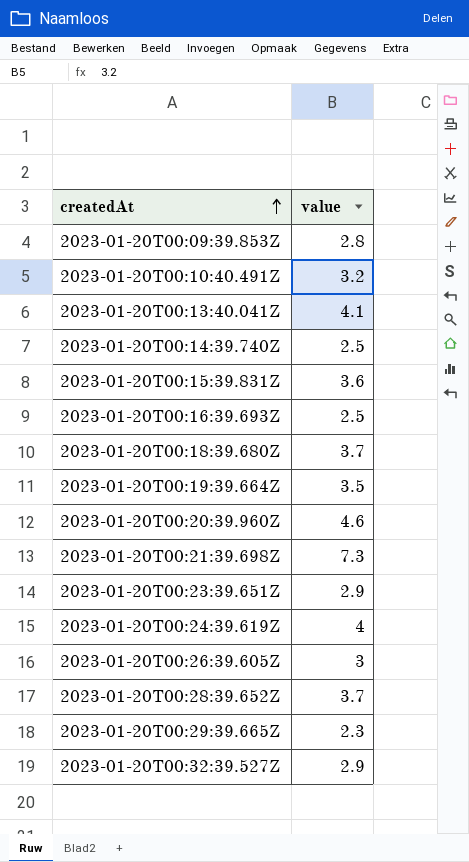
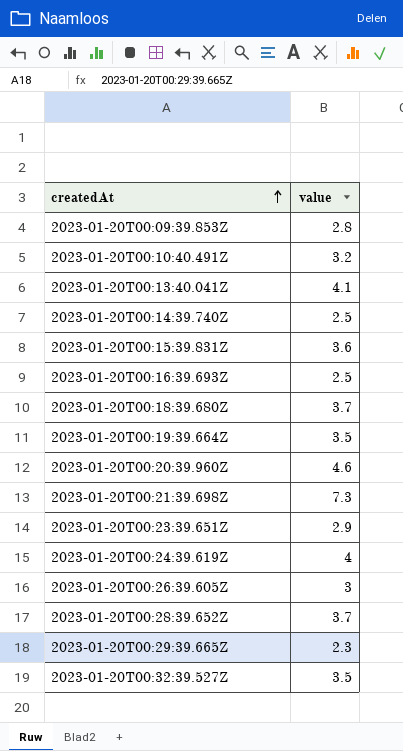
2023-01-20T00:32:39.527Z | value: 2.9 -> 3.5

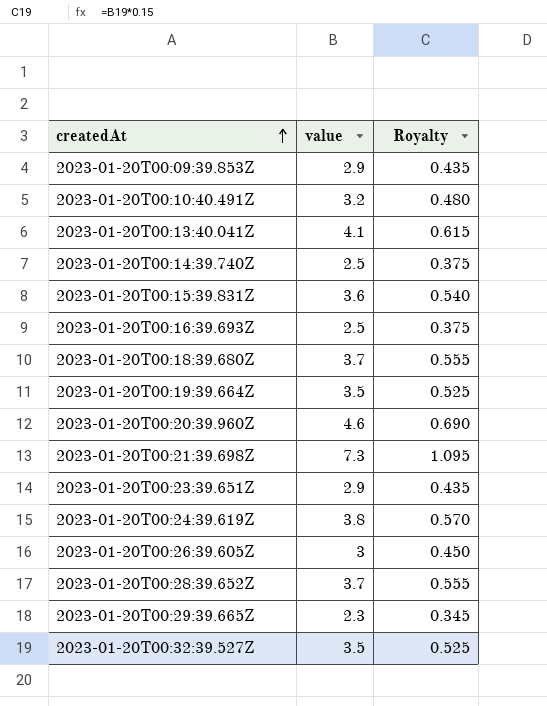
column Royalty | formula: none -> [value] * 0.15
2023-01-20T00:09:39.853Z | value: 2.8 -> 2.9
2023-01-20T00:24:39.619Z | value: 4 -> 3.8

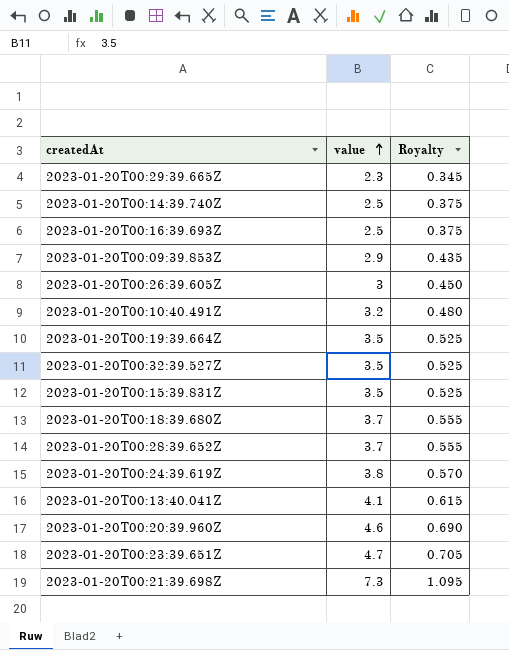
row order: createdAt ascending -> value ascending
2023-01-20T00:15:39.831Z | value: 3.6 -> 3.5
2023-01-20T00:15:39.831Z | Royalty: 0.540 -> 0.525
2023-01-20T00:23:39.651Z | value: 2.9 -> 4.7
2023-01-20T00:23:39.651Z | Royalty: 0.435 -> 0.705

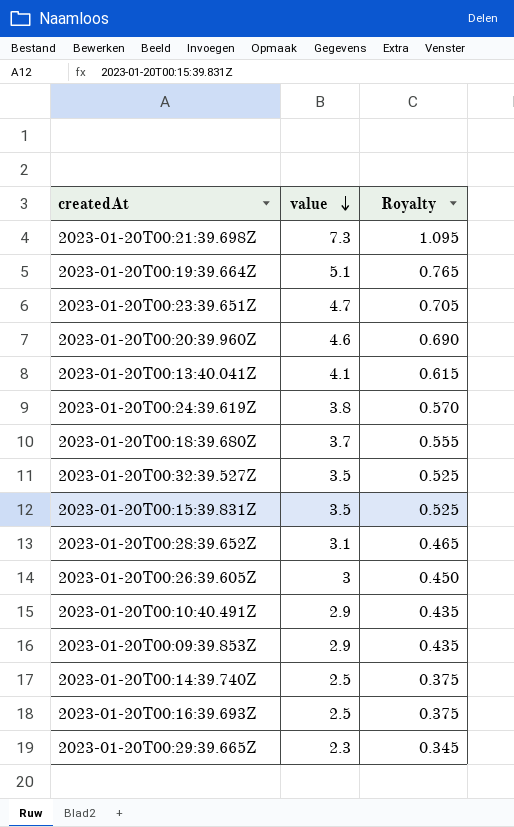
row order: value ascending -> value descending
2023-01-20T00:19:39.664Z | value: 3.5 -> 5.1
2023-01-20T00:19:39.664Z | Royalty: 0.525 -> 0.765
2023-01-20T00:28:39.652Z | value: 3.7 -> 3.1
2023-01-20T00:28:39.652Z | Royalty: 0.555 -> 0.465
2023-01-20T00:10:40.491Z | value: 3.2 -> 2.9
2023-01-20T00:10:40.491Z | Royalty: 0.480 -> 0.435

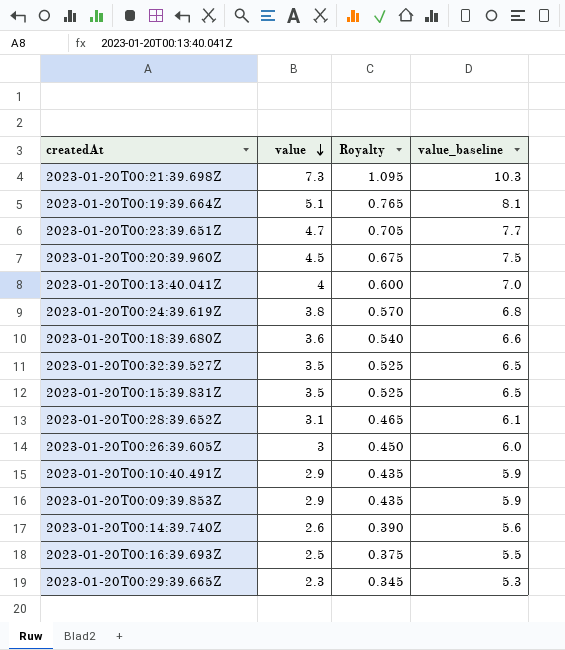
column value_baseline | formula: none -> [value] + 3
2023-01-20T00:20:39.960Z | value: 4.6 -> 4.5
2023-01-20T00:20:39.960Z | Royalty: 0.690 -> 0.675
2023-01-20T00:13:40.041Z | value: 4.1 -> 4
2023-01-20T00:13:40.041Z | Royalty: 0.615 -> 0.600
2023-01-20T00:18:39.680Z | value: 3.7 -> 3.6
2023-01-20T00:18:39.680Z | Royalty: 0.555 -> 0.540
2023-01-20T00:14:39.740Z | value: 2.5 -> 2.6
2023-01-20T00:14:39.740Z | Royalty: 0.375 -> 0.390

